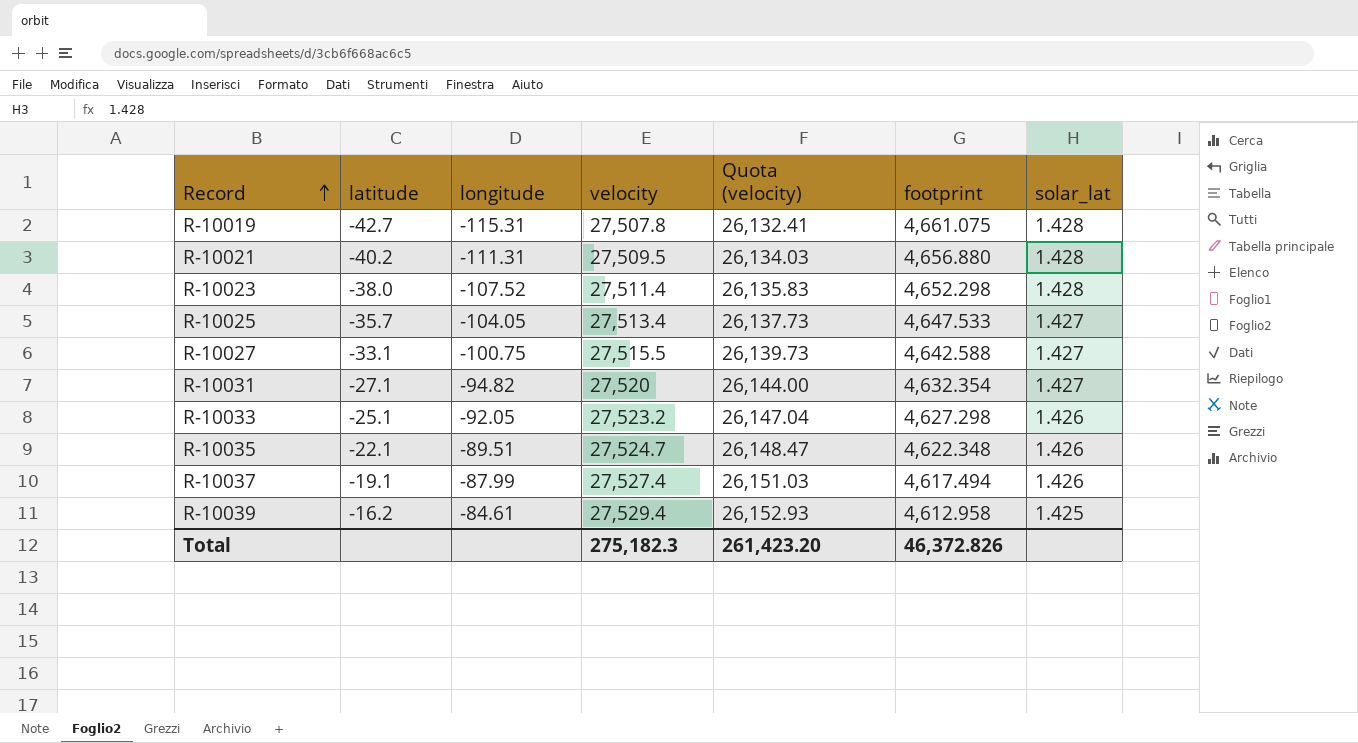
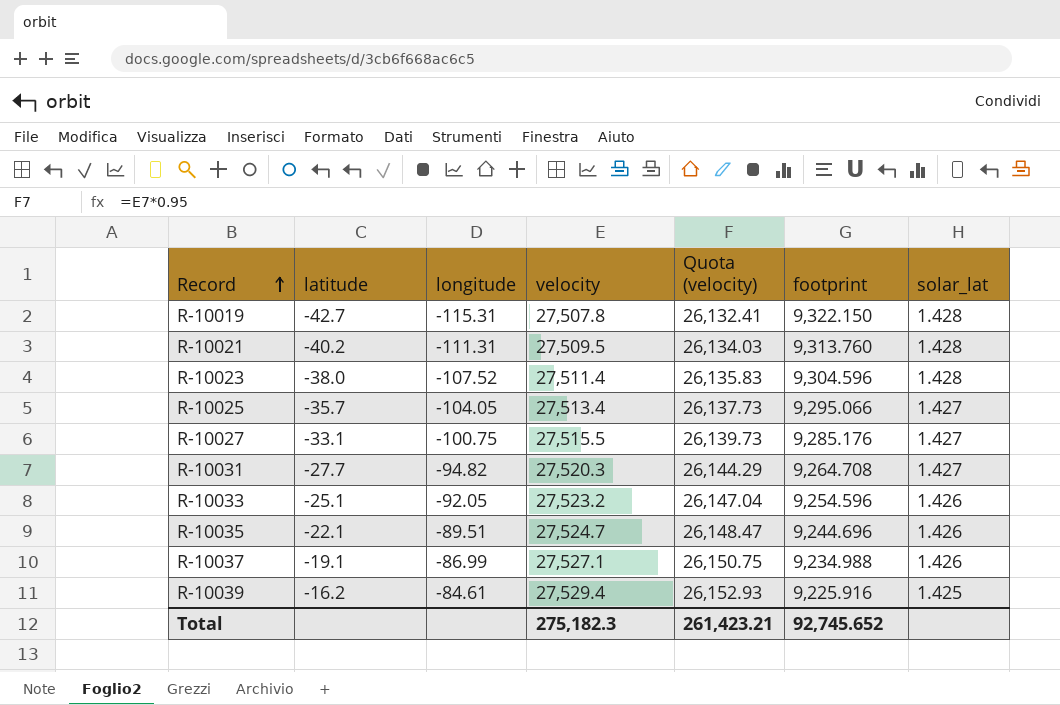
R-10019 | footprint: 4,661.075 -> 9,322.150
R-10021 | footprint: 4,656.880 -> 9,313.760
R-10023 | footprint: 4,652.298 -> 9,304.596
R-10025 | footprint: 4,647.533 -> 9,295.066
R-10027 | footprint: 4,642.588 -> 9,285.176
R-10031 | latitude: -27.1 -> -27.7
R-10031 | velocity: 27,520 -> 27,520.3
R-10031 | Quota (velocity): 26,144.00 -> 26,144.29
R-10031 | footprint: 4,632.354 -> 9,264.708
R-10033 | footprint: 4,627.298 -> 9,254.596
R-10035 | footprint: 4,622.348 -> 9,244.696
R-10037 | longitude: -87.99 -> -86.99
R-10037 | velocity: 27,527.4 -> 27,527.1
R-10037 | Quota (velocity): 26,151.03 -> 26,150.75
R-10037 | footprint: 4,617.494 -> 9,234.988
R-10039 | footprint: 4,612.958 -> 9,225.916
Total | Quota (velocity): 261,423.20 -> 261,423.21
Total | footprint: 46,372.826 -> 92,745.652

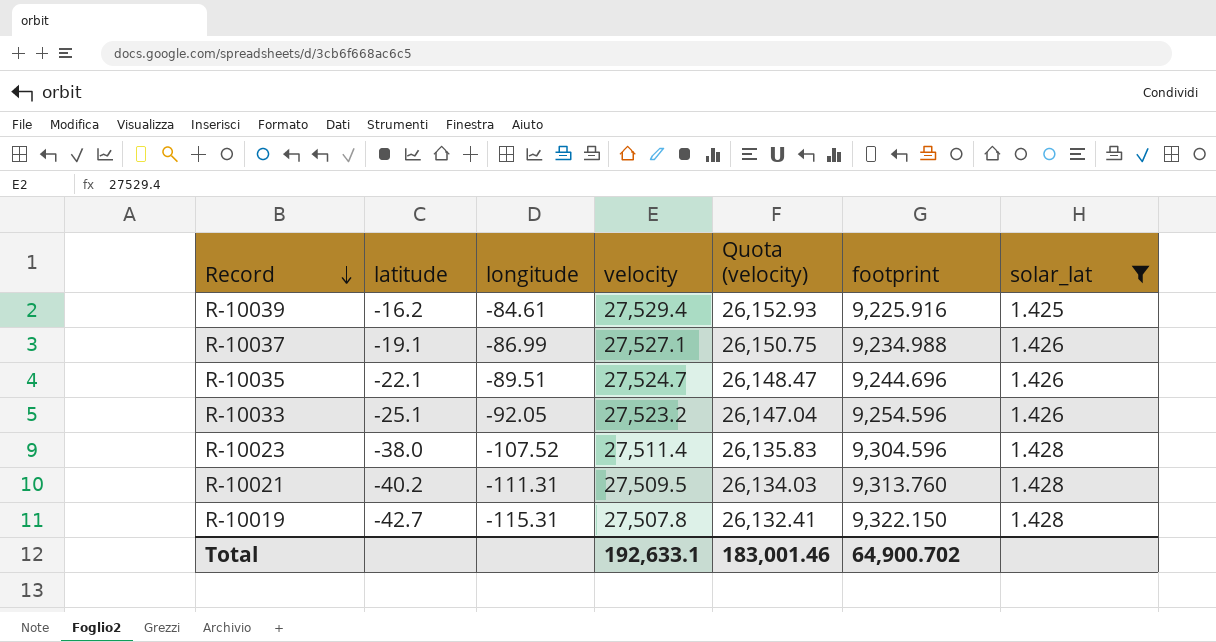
filter: none -> solar_lat != 1.427
row order: Record ascending -> Record descending
Total | velocity: 275,182.3 -> 192,633.1
Total | Quota (velocity): 261,423.21 -> 183,001.46
Total | footprint: 92,745.652 -> 64,900.702

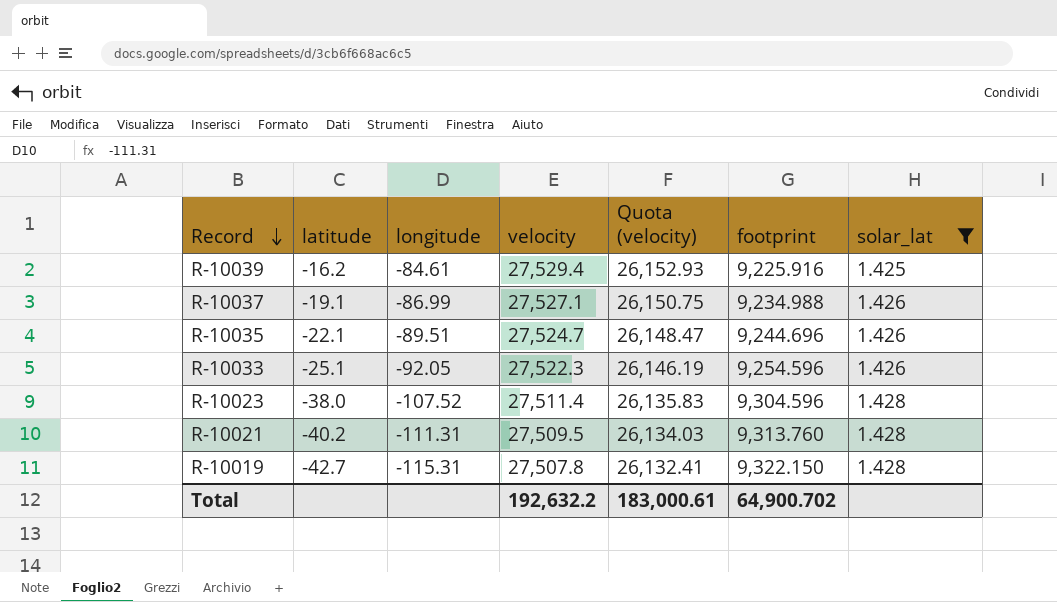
R-10033 | velocity: 27,523.2 -> 27,522.3
R-10033 | Quota (velocity): 26,147.04 -> 26,146.19
Total | velocity: 192,633.1 -> 192,632.2
Total | Quota (velocity): 183,001.46 -> 183,000.61

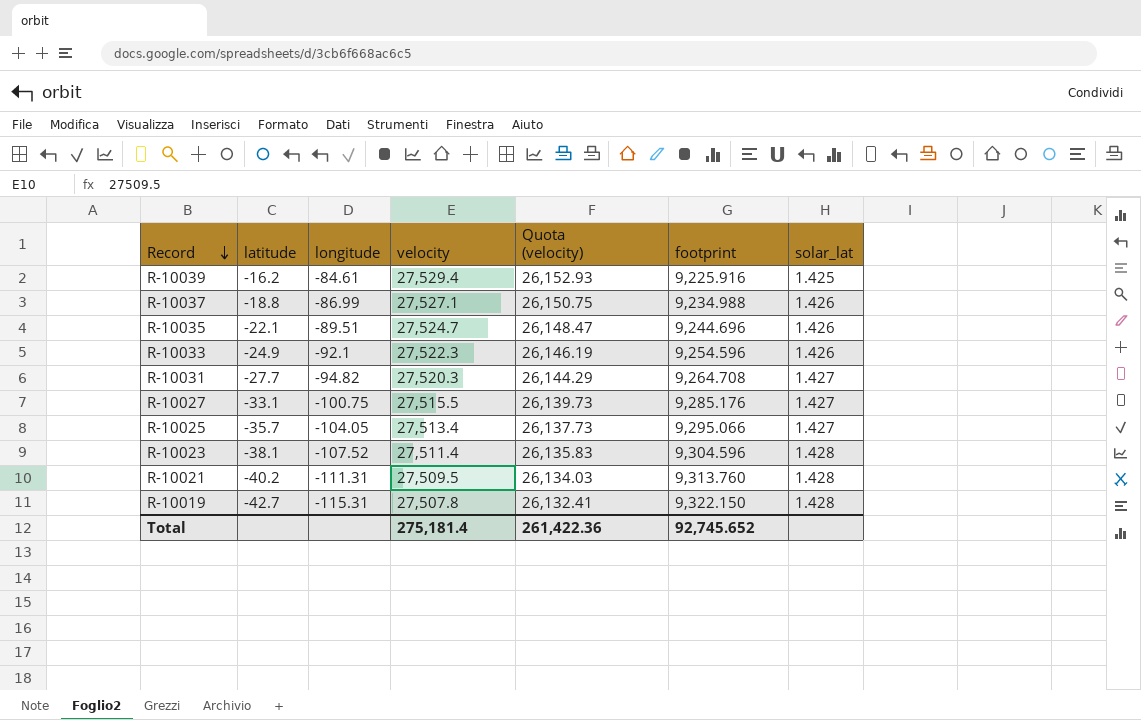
filter: solar_lat != 1.427 -> none
R-10037 | latitude: -19.1 -> -18.8
R-10033 | latitude: -25.1 -> -24.9
R-10033 | longitude: -92.05 -> -92.1
R-10023 | latitude: -38.0 -> -38.1
Total | velocity: 192,632.2 -> 275,181.4
Total | Quota (velocity): 183,000.61 -> 261,422.36
Total | footprint: 64,900.702 -> 92,745.652

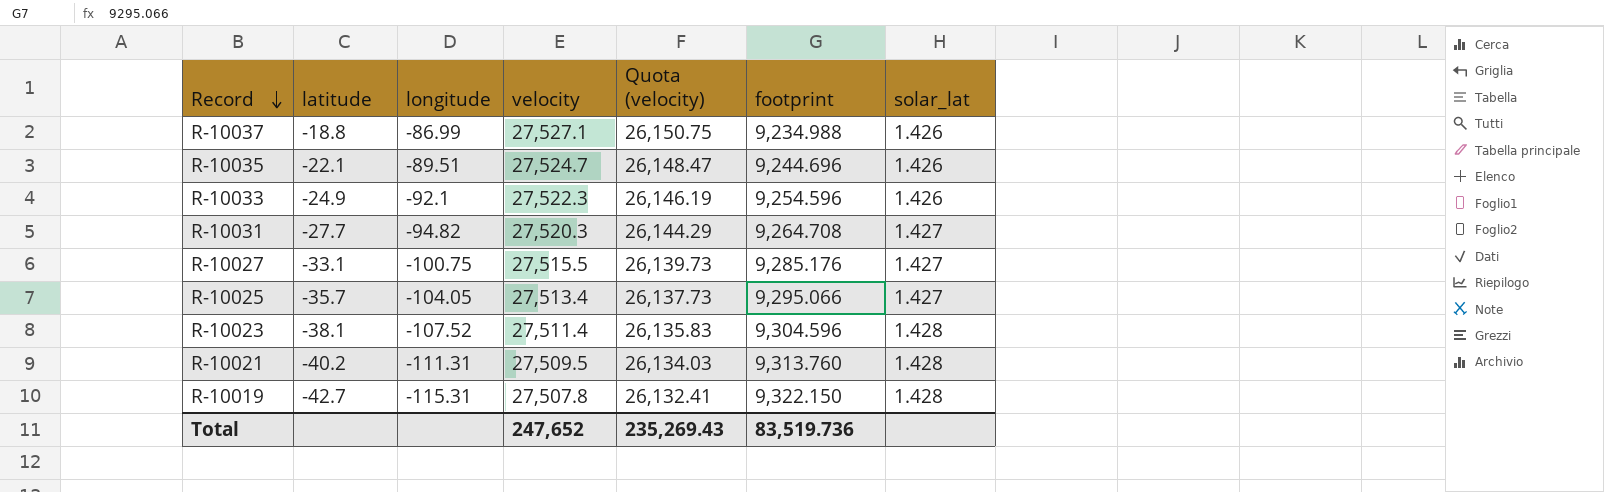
row R-10039: -16.2 | -84.61 | 27,529.4 | 26,152.93 | 9,225.916 | 1.425 -> none
Total | velocity: 275,181.4 -> 247,652
Total | Quota (velocity): 261,422.36 -> 235,269.43
Total | footprint: 92,745.652 -> 83,519.736

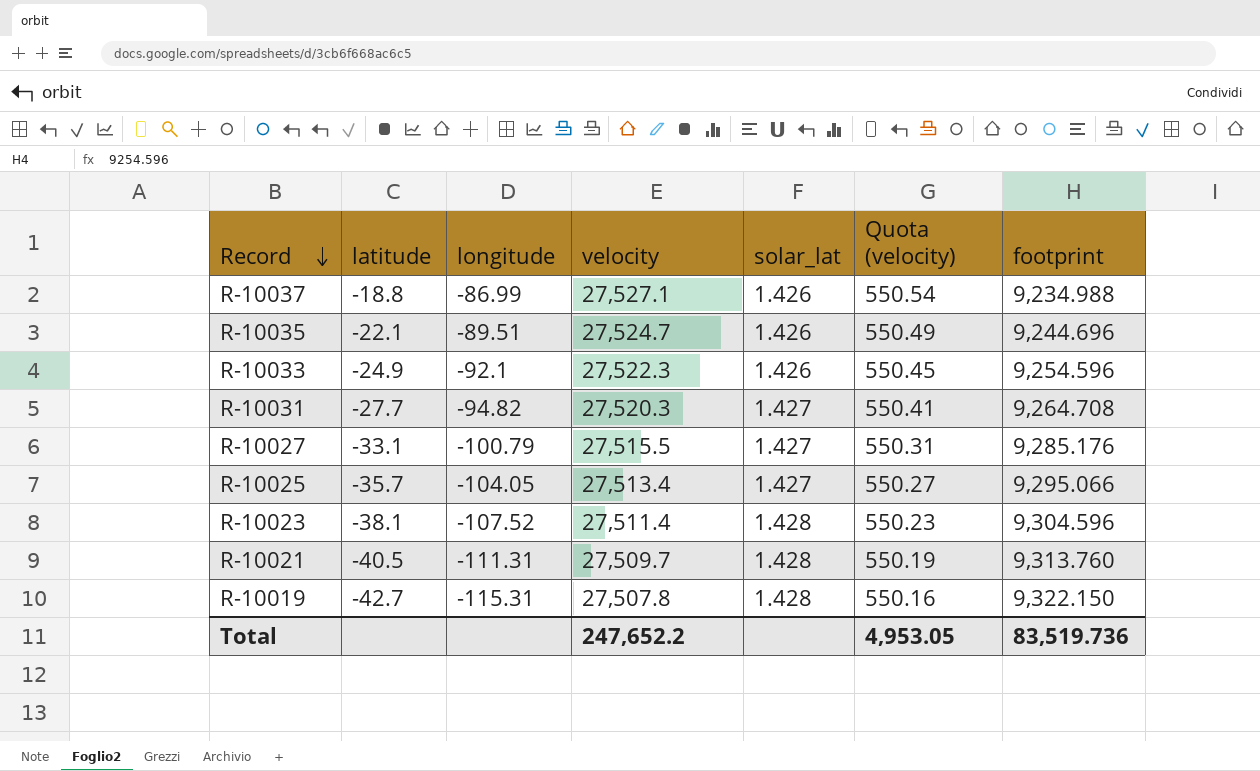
column solar_lat | position: 7 -> 5
column Quota (velocity) | formula: [velocity] * 0.95 -> [velocity] * 0.02
R-10027 | longitude: -100.75 -> -100.79
R-10021 | latitude: -40.2 -> -40.5
R-10021 | velocity: 27,509.5 -> 27,509.7
Total | velocity: 247,652 -> 247,652.2
Total | Quota (velocity): 235,269.43 -> 4,953.05

